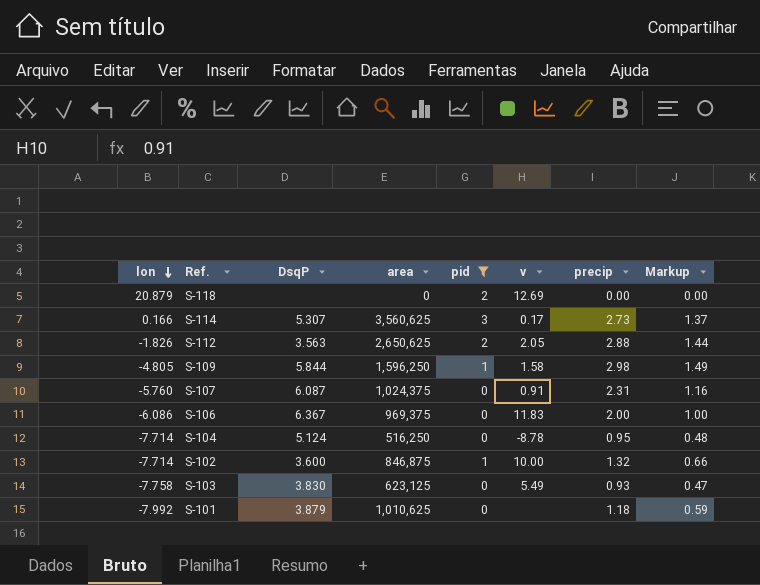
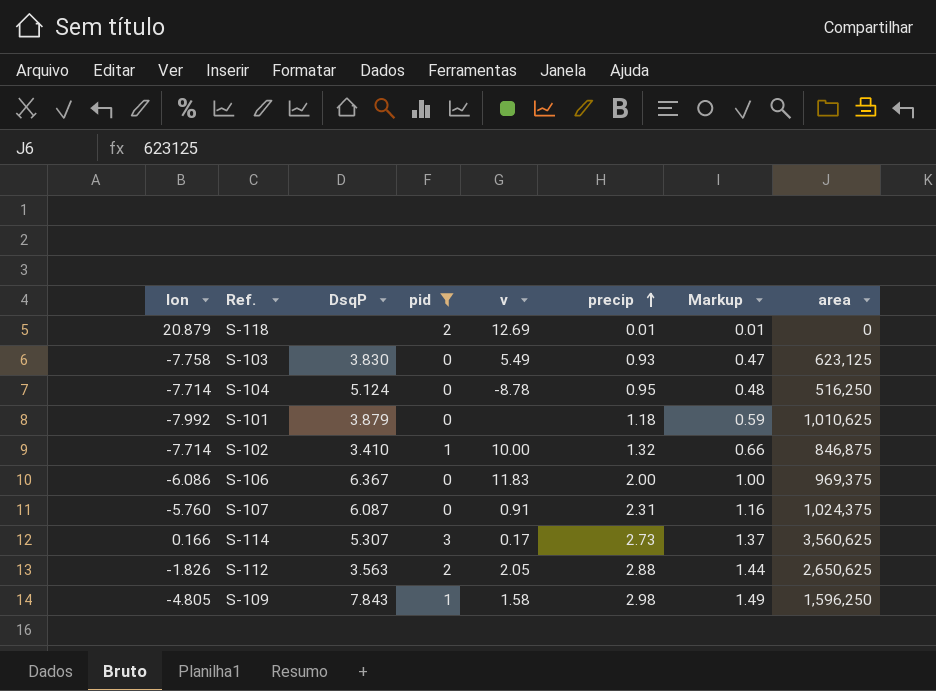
row order: lon descending -> precip ascending
column area | position: 4 -> 8
S-118 | precip: 0.00 -> 0.01
S-118 | Markup: 0.00 -> 0.01
S-102 | DsqP: 3.600 -> 3.410
S-109 | DsqP: 5.844 -> 7.843

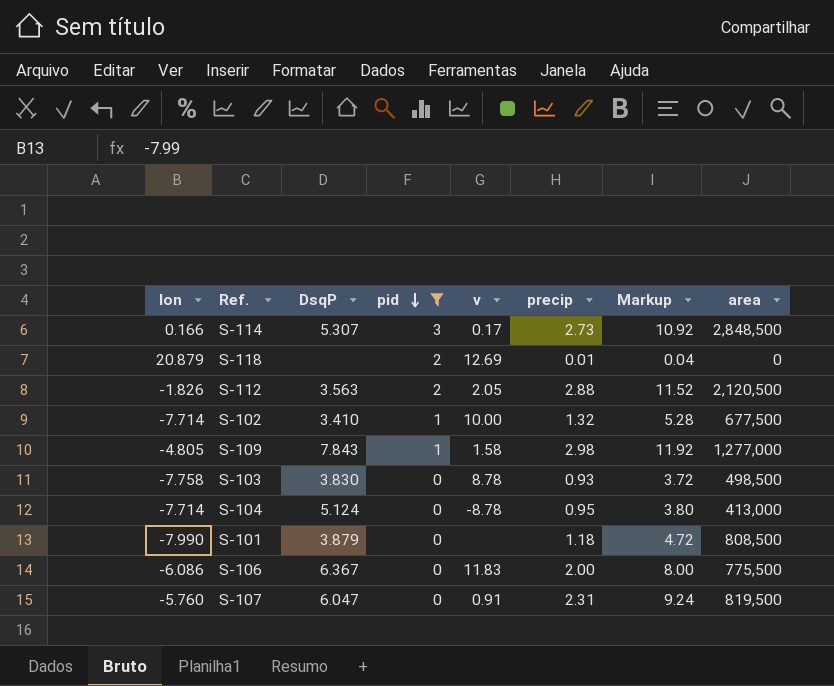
row order: precip ascending -> pid descending
column Markup | formula: [precip] * 0.5 -> [precip] * 4
S-114 | area: 3,560,625 -> 2,848,500
S-112 | area: 2,650,625 -> 2,120,500
S-102 | area: 846,875 -> 677,500
S-109 | area: 1,596,250 -> 1,277,000
S-103 | v: 5.49 -> 8.78
S-103 | area: 623,125 -> 498,500
S-104 | area: 516,250 -> 413,000
S-101 | lon: -7.992 -> -7.990
S-101 | area: 1,010,625 -> 808,500
S-106 | area: 969,375 -> 775,500
S-107 | DsqP: 6.087 -> 6.047
S-107 | area: 1,024,375 -> 819,500

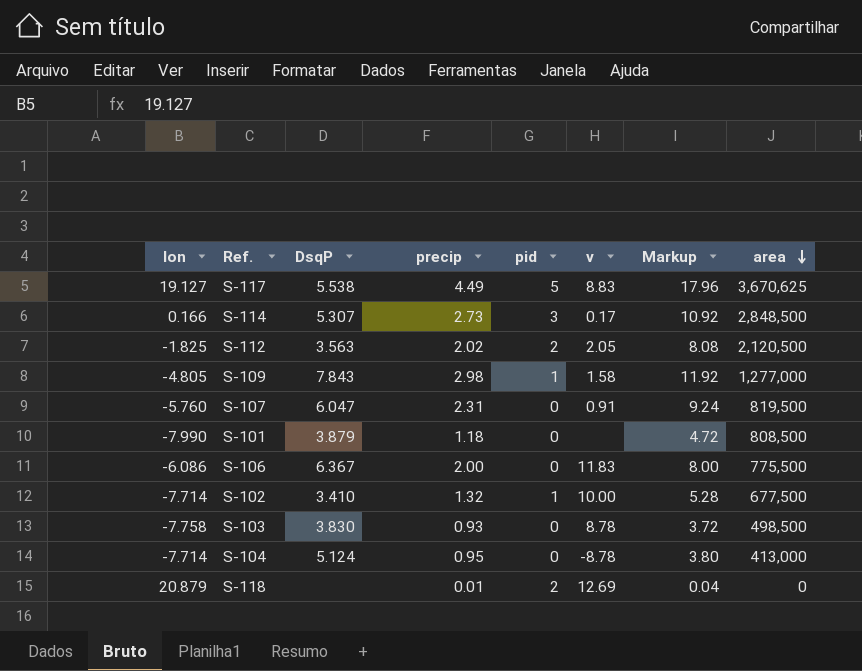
filter: pid != 5 -> none
row order: pid descending -> area descending
column precip | position: 6 -> 4
S-112 | lon: -1.826 -> -1.825
S-112 | precip: 2.88 -> 2.02
S-112 | Markup: 11.52 -> 8.08

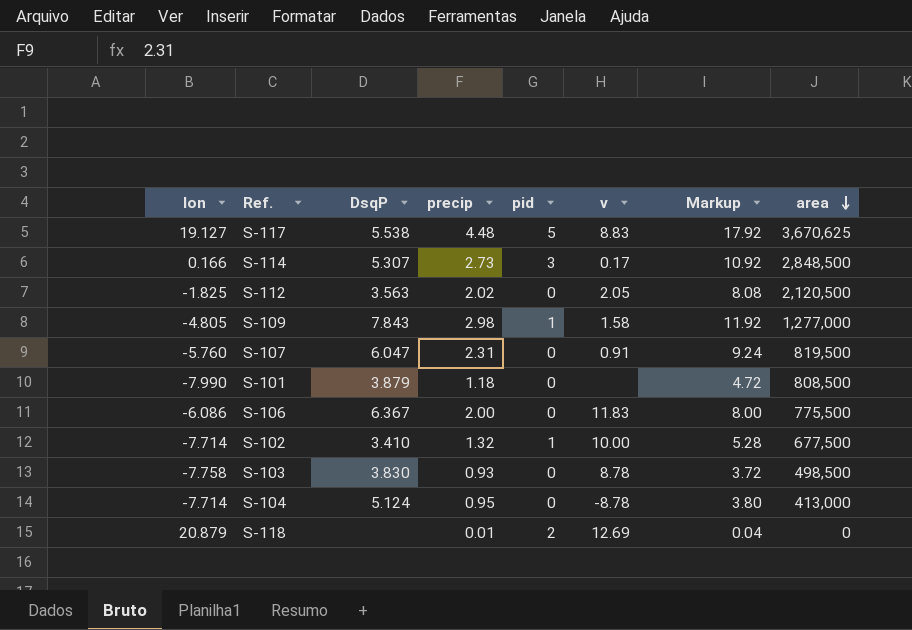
S-117 | precip: 4.49 -> 4.48
S-117 | Markup: 17.96 -> 17.92
S-112 | pid: 2 -> 0

